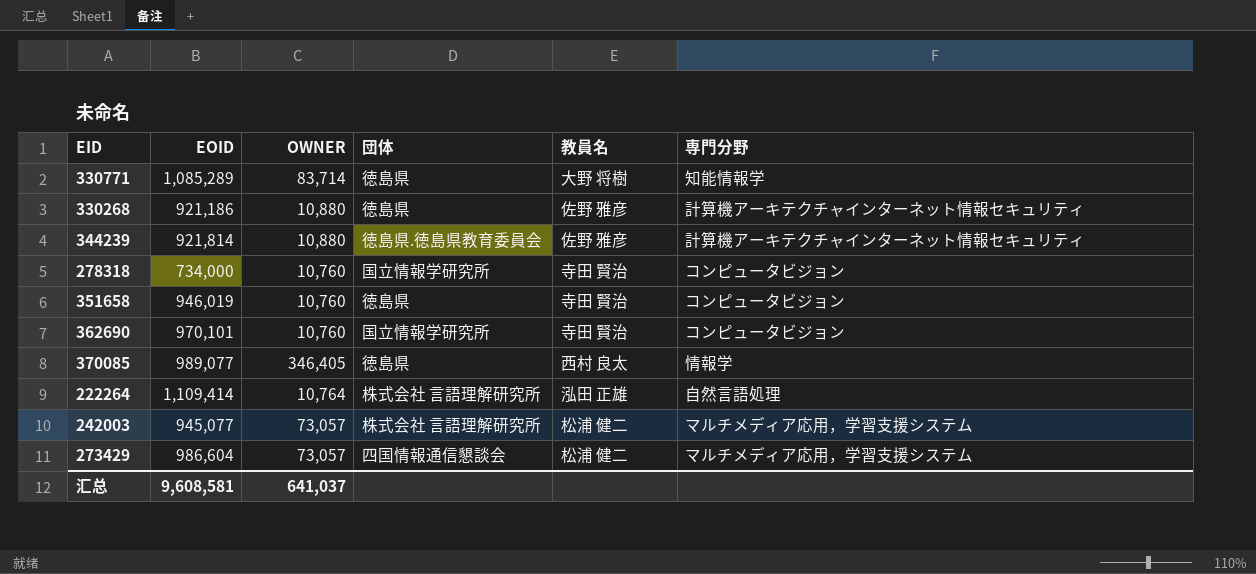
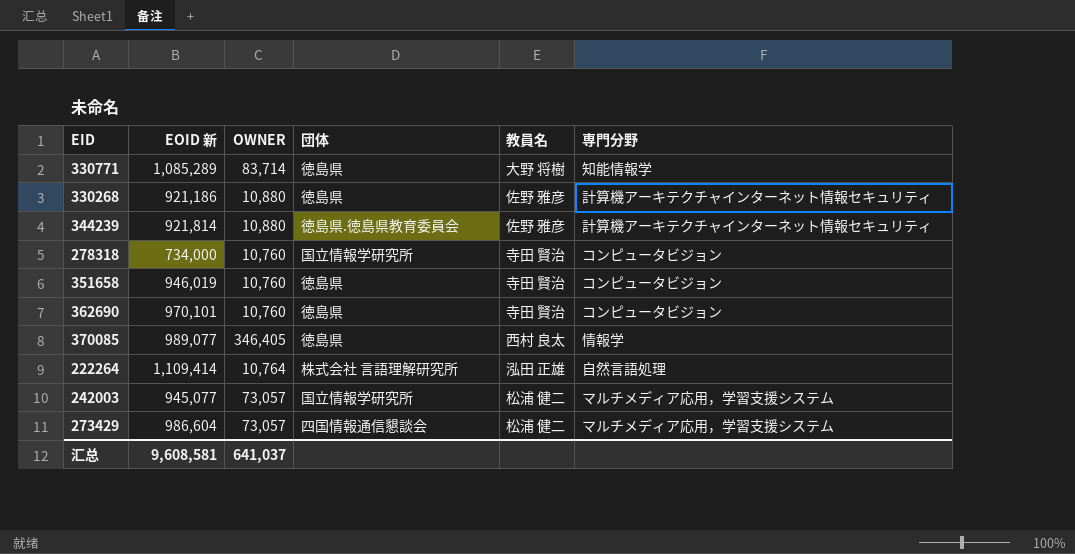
column name: EOID -> EOID 新
362690 | 団体: 国立情報学研究所 -> 徳島県
242003 | 団体: 株式会社 言語理解研究所 -> 国立情報学研究所

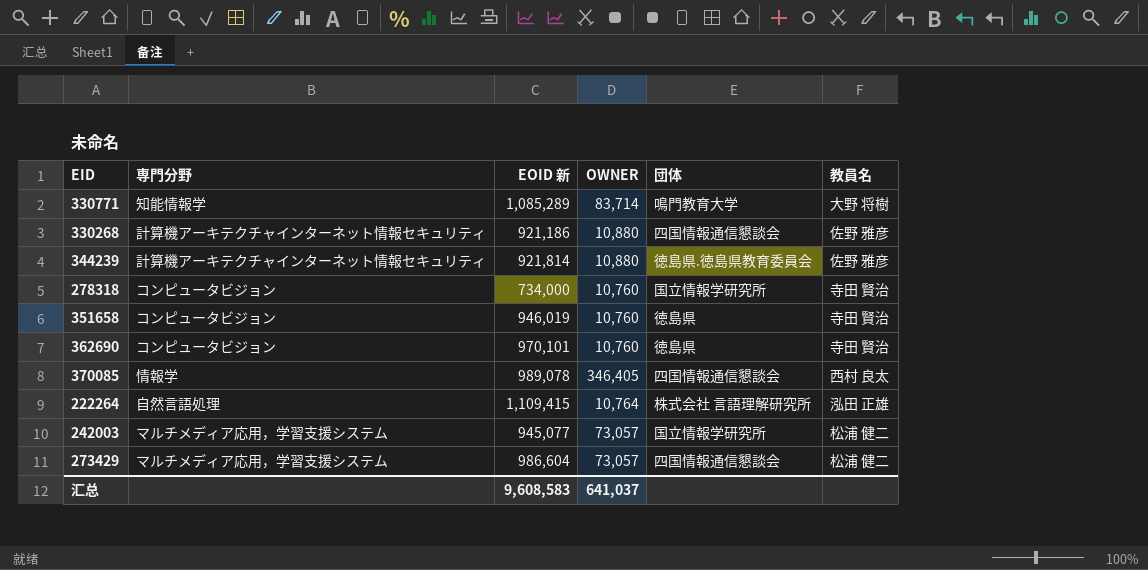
column 専門分野 | position: 6 -> 2
330771 | 団体: 徳島県 -> 鳴門教育大学
330268 | 団体: 徳島県 -> 四国情報通信懇談会
370085 | EOID 新: 989,077 -> 989,078
370085 | 団体: 徳島県 -> 四国情報通信懇談会
222264 | EOID 新: 1,109,414 -> 1,109,415
汇总 | EOID 新: 9,608,581 -> 9,608,583

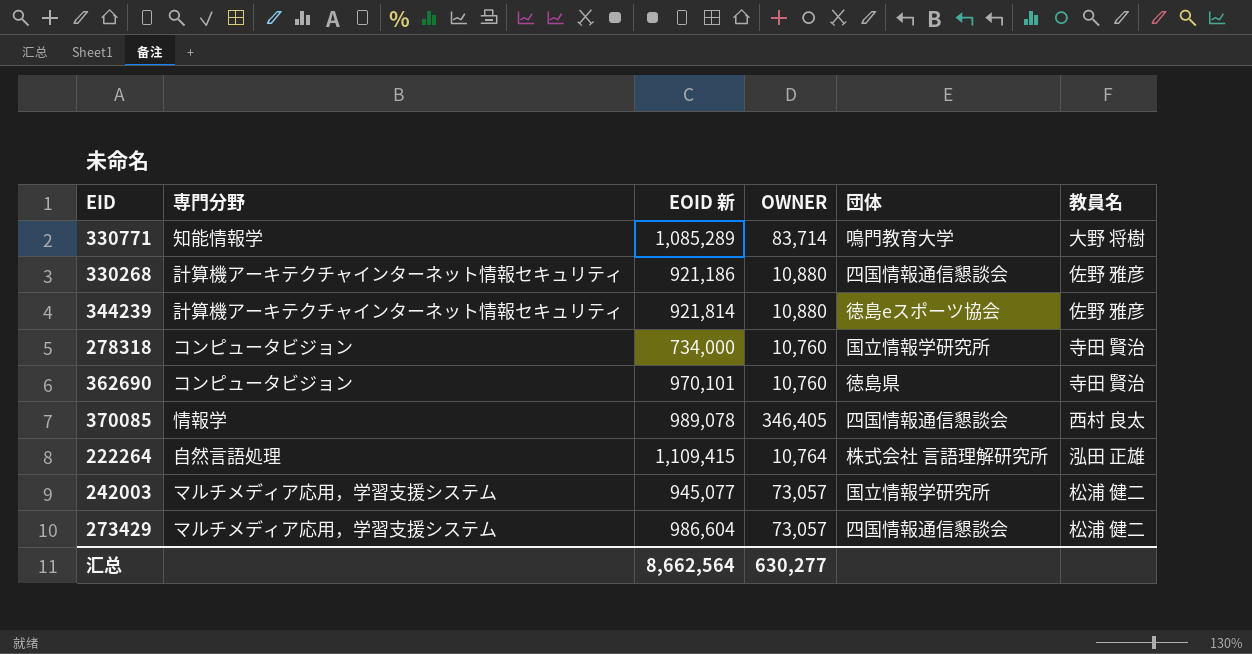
row 351658: コンピュータビジョン | 946,019 | 10,760 | 徳島県 | 寺田 賢治 -> none
344239 | 団体: 徳島県.徳島県教育委員会 -> 徳島eスポーツ協会
汇总 | EOID 新: 9,608,583 -> 8,662,564
汇总 | OWNER: 641,037 -> 630,277

